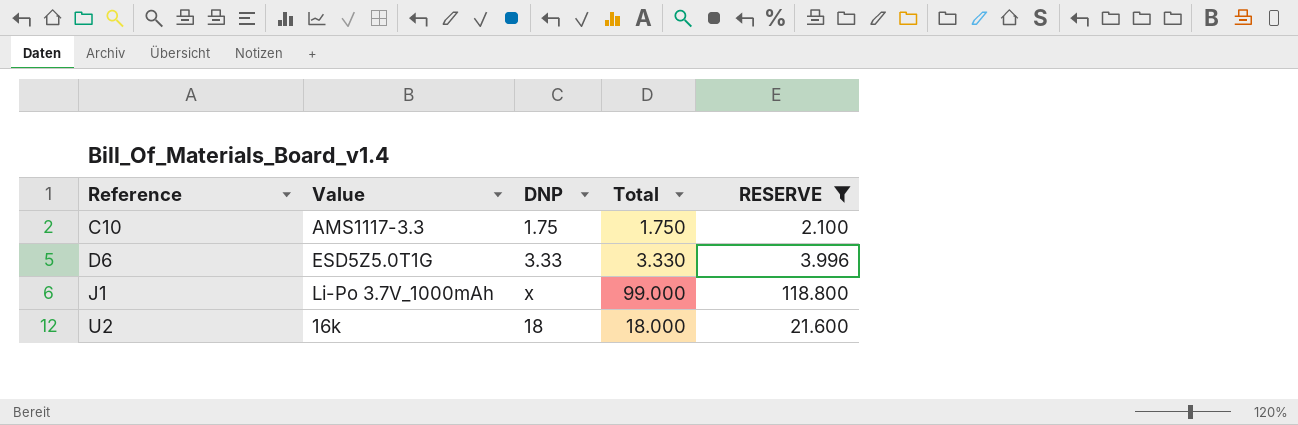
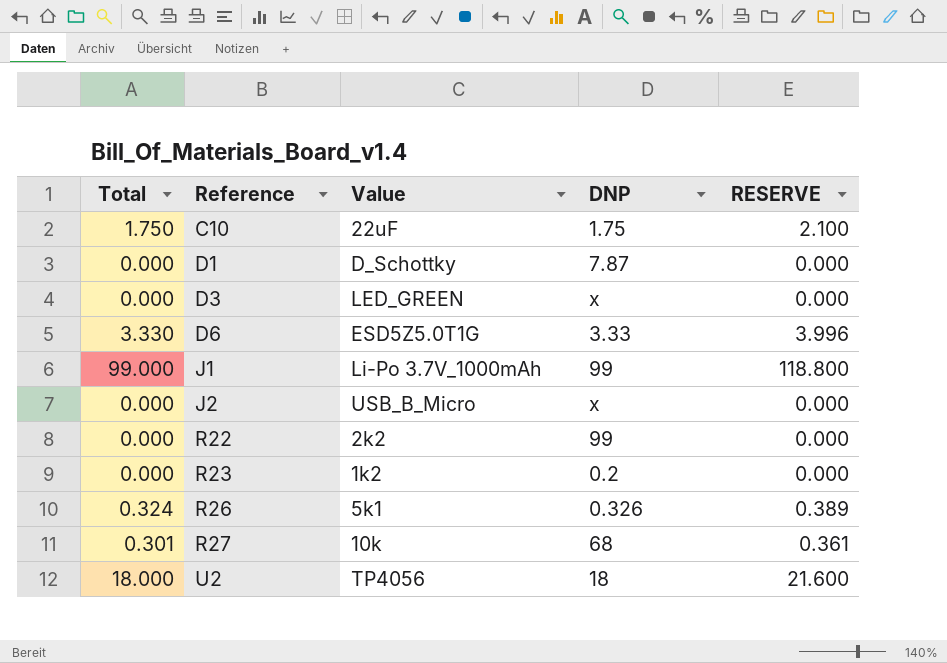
filter: RESERVE >= 2.100 -> none
column Total | position: 4 -> 1
C10 | Value: AMS1117-3.3 -> 22uF
J1 | DNP: x -> 99
U2 | Value: 16k -> TP4056

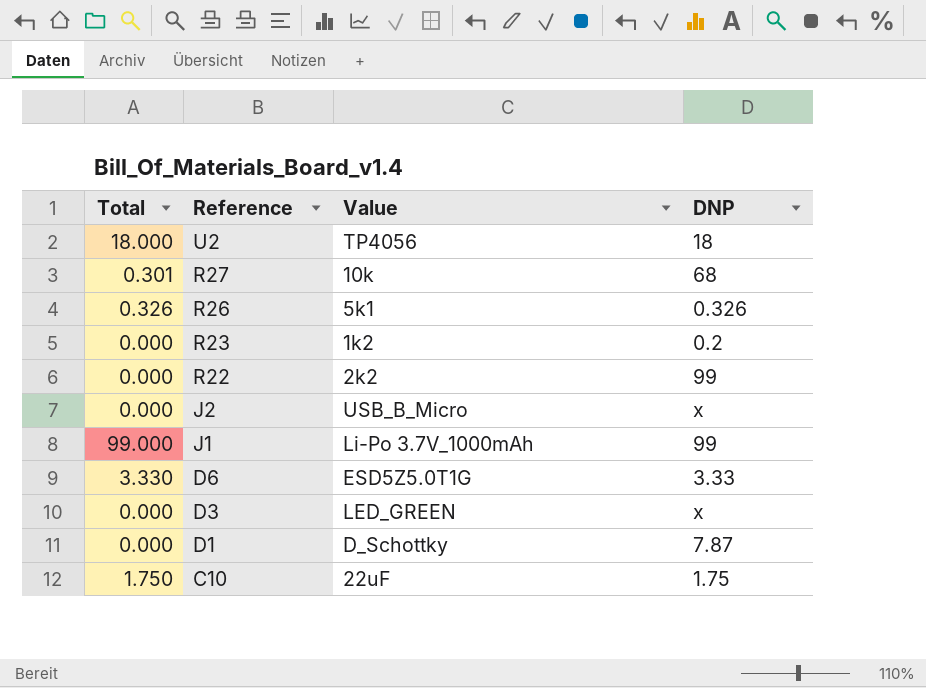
row order: Reference ascending -> Reference descending
column RESERVE | formula: [Total] * 1.2 -> none
R26 | Total: 0.324 -> 0.326

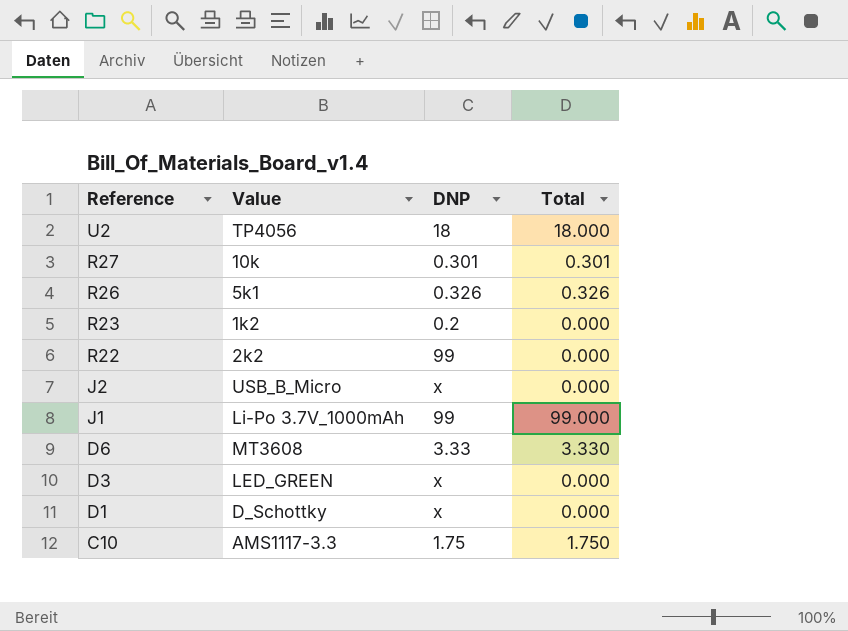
column Total | position: 1 -> 4
R27 | DNP: 68 -> 0.301
D6 | Value: ESD5Z5.0T1G -> MT3608
D1 | DNP: 7.87 -> x
C10 | Value: 22uF -> AMS1117-3.3

